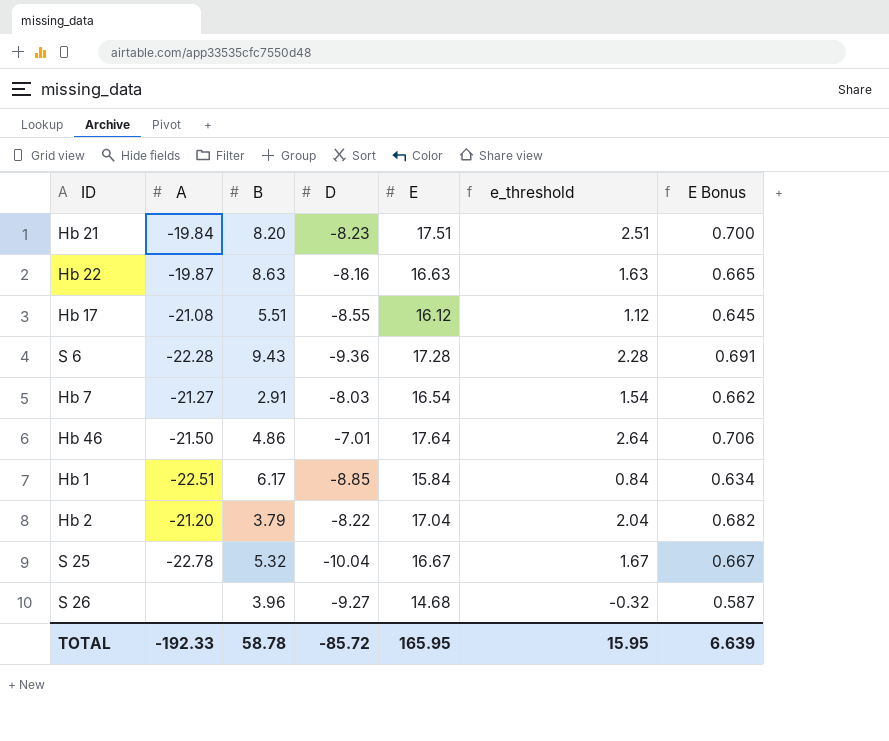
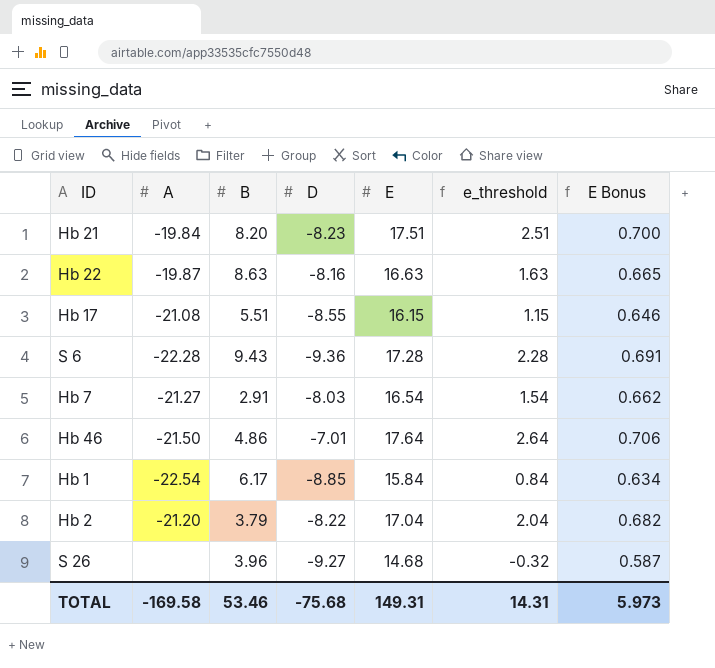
row S 25: -22.78 | 5.32 | -10.04 | 16.67 | 1.67 | 0.667 -> none
Hb 17 | E: 16.12 -> 16.15
Hb 17 | e_threshold: 1.12 -> 1.15
Hb 17 | E Bonus: 0.645 -> 0.646
Hb 1 | A: -22.51 -> -22.54
TOTAL | A: -192.33 -> -169.58
TOTAL | B: 58.78 -> 53.46
TOTAL | D: -85.72 -> -75.68
TOTAL | E: 165.95 -> 149.31
TOTAL | e_threshold: 15.95 -> 14.31
TOTAL | E Bonus: 6.639 -> 5.973

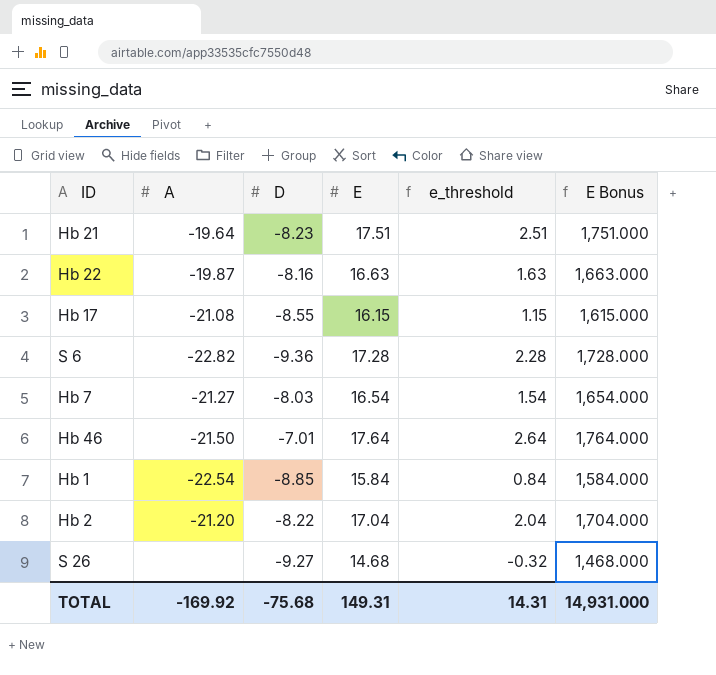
column B | position: 3 -> none
column E Bonus | formula: [E] * 0.04 -> [E] * 100
Hb 21 | A: -19.84 -> -19.64
S 6 | A: -22.28 -> -22.82
TOTAL | A: -169.58 -> -169.92
TOTAL | E Bonus: 5.973 -> 14,931.000

